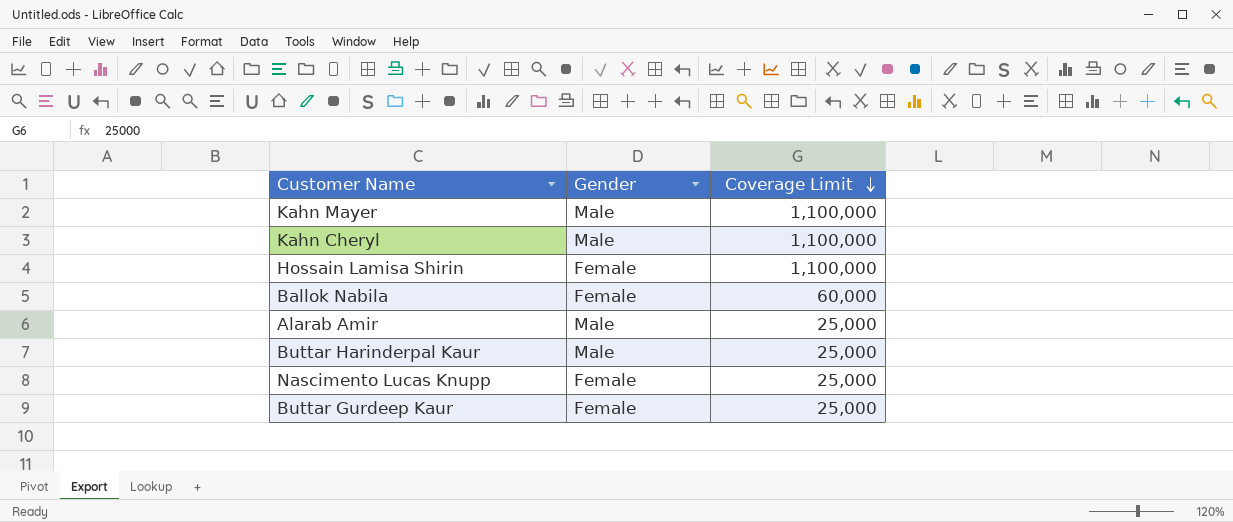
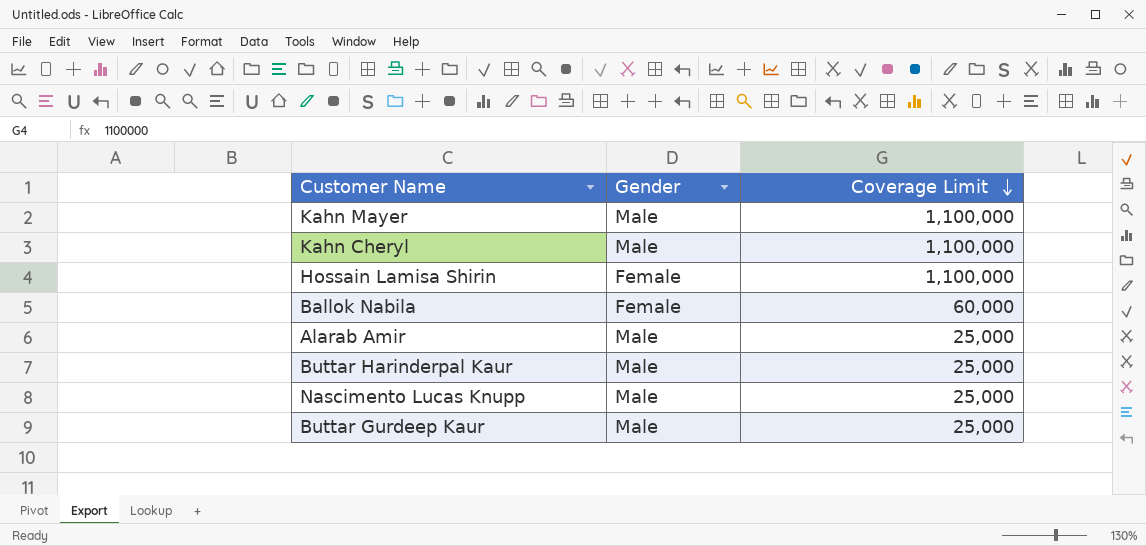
Nascimento Lucas Knupp | Gender: Female -> Male
Buttar Gurdeep Kaur | Gender: Female -> Male

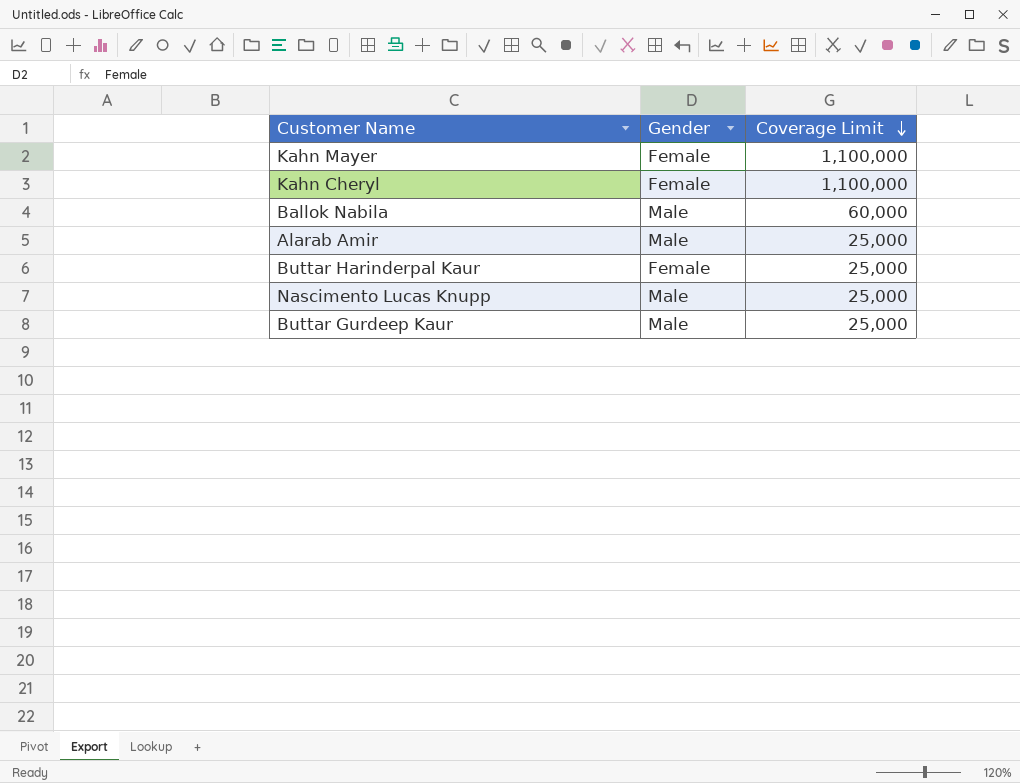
row Hossain Lamisa Shirin: Female | 1,100,000 -> none
Kahn Mayer | Gender: Male -> Female
Kahn Cheryl | Gender: Male -> Female
Ballok Nabila | Gender: Female -> Male
Buttar Harinderpal Kaur | Gender: Male -> Female

